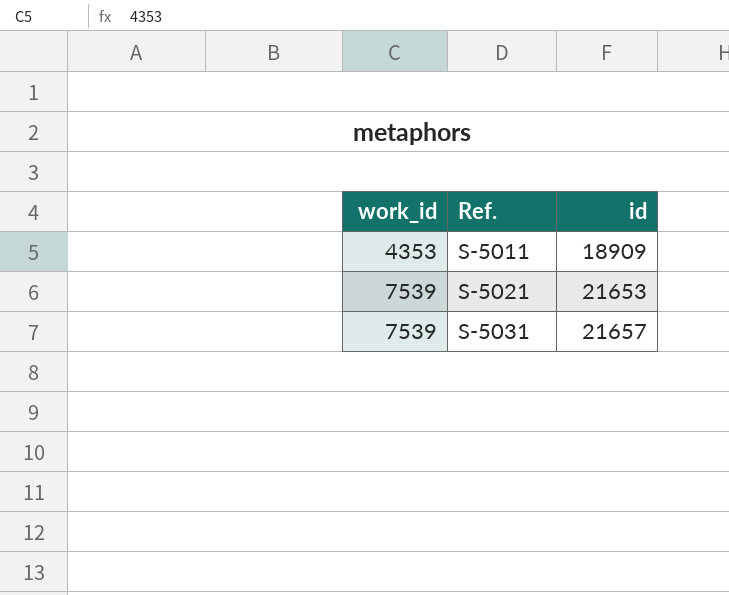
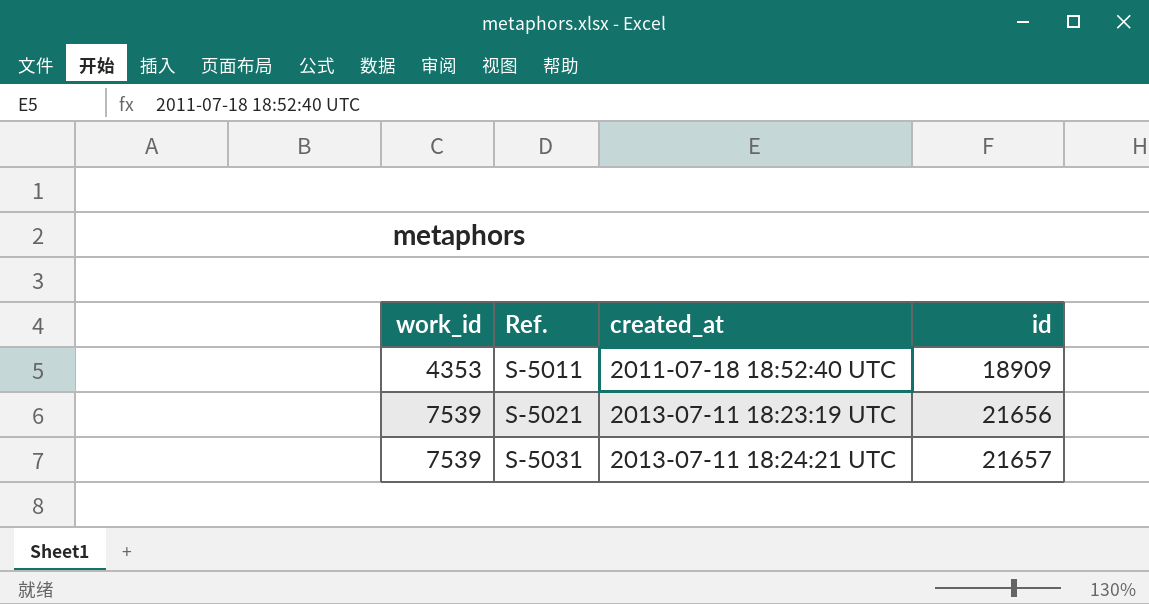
column created_at | position: none -> 3
S-5021 | id: 21653 -> 21656

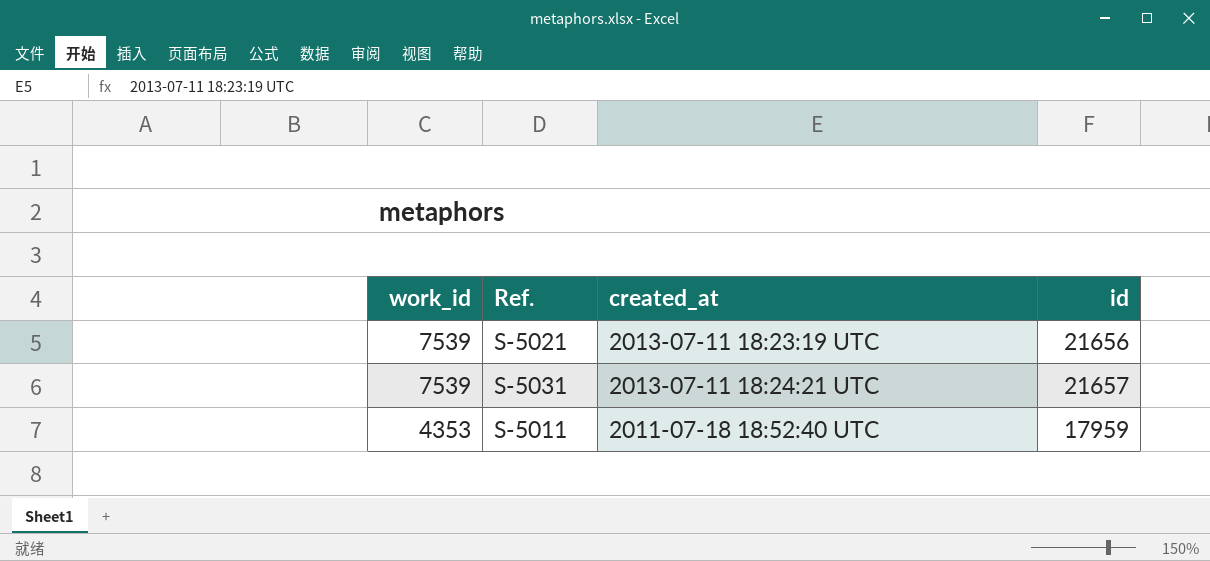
row order: work_id ascending -> work_id descending
S-5011 | id: 18909 -> 17959

